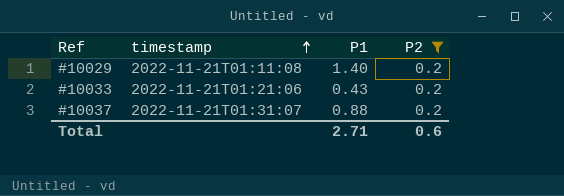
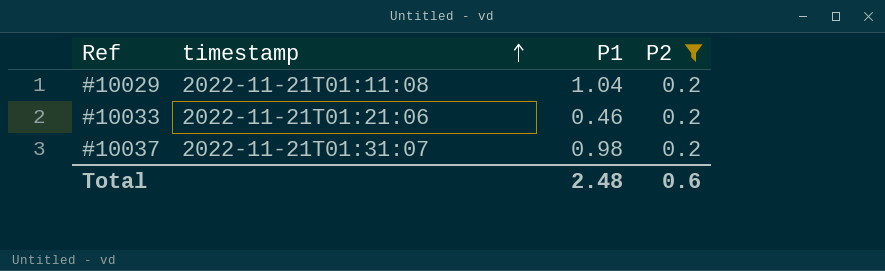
#10029 | P1: 1.40 -> 1.04
#10033 | P1: 0.43 -> 0.46
#10037 | P1: 0.88 -> 0.98
Total | P1: 2.71 -> 2.48

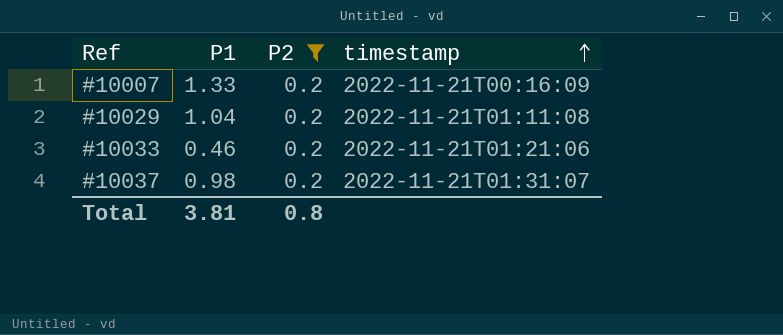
column timestamp | position: 2 -> 4
row #10007: none -> 1.33 | 0.2 | 2022-11-21T00:16:09
Total | P1: 2.48 -> 3.81
Total | P2: 0.6 -> 0.8

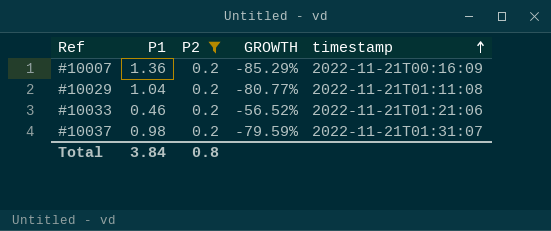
column GROWTH | formula: none -> ([P2] - [P1]) / [P1]
#10007 | P1: 1.33 -> 1.36
Total | P1: 3.81 -> 3.84

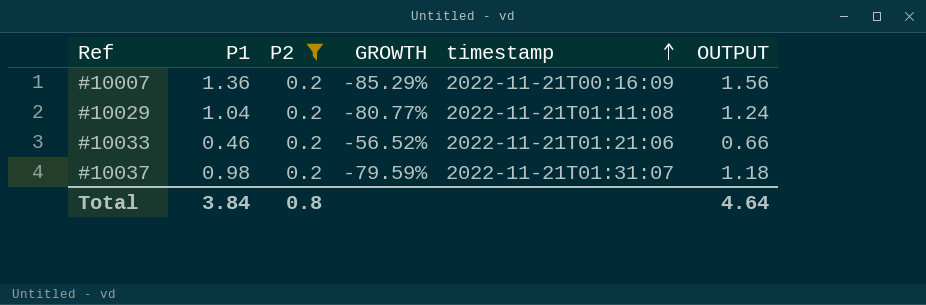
column OUTPUT | formula: none -> [P1] + [P2]

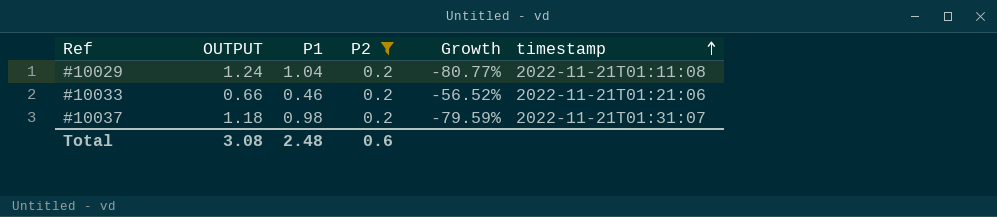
column OUTPUT | position: 6 -> 2
column name: GROWTH -> Growth
row #10007: 1.36 | 0.2 | -85.29% | 2022-11-21T00:16:09 | 1.56 -> none
Total | OUTPUT: 4.64 -> 3.08
Total | P1: 3.84 -> 2.48
Total | P2: 0.8 -> 0.6

